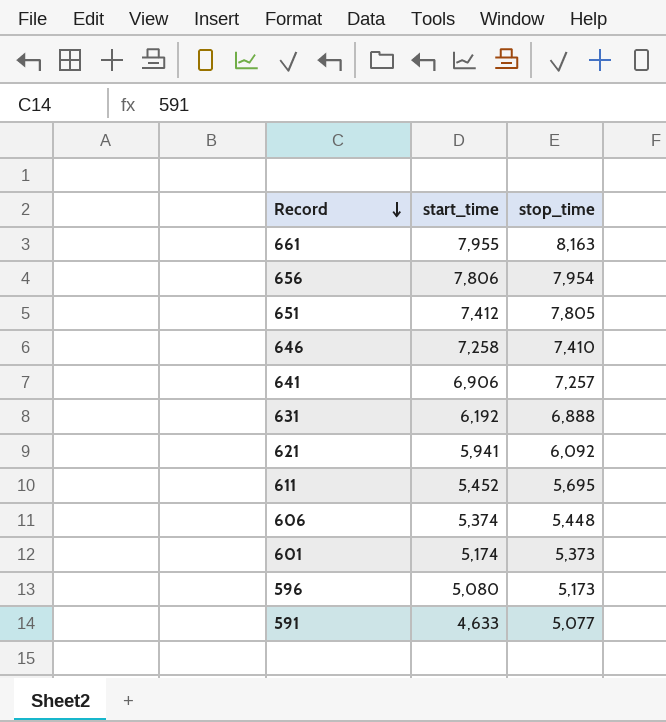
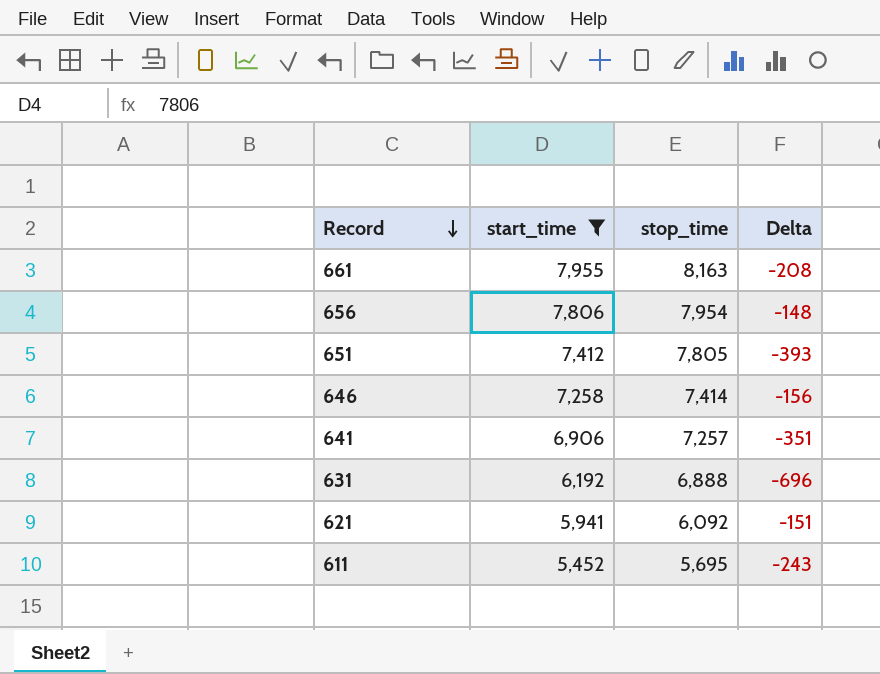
filter: none -> start_time >= 5,452
column Delta | formula: none -> [start_time] - [stop_time]
646 | stop_time: 7,410 -> 7,414

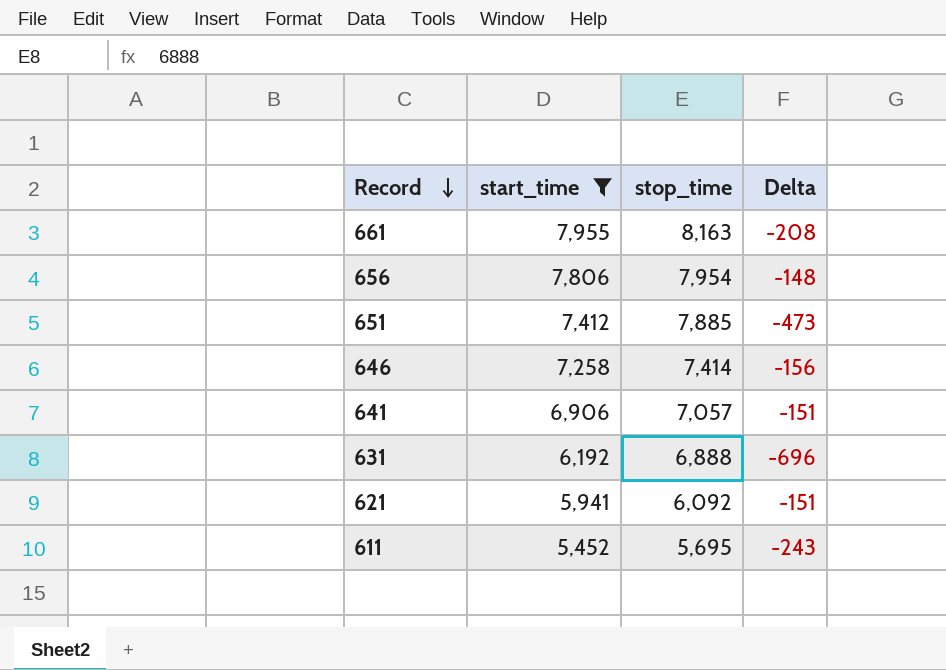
651 | stop_time: 7,805 -> 7,885
651 | Delta: -393 -> -473
641 | stop_time: 7,257 -> 7,057
641 | Delta: -351 -> -151

